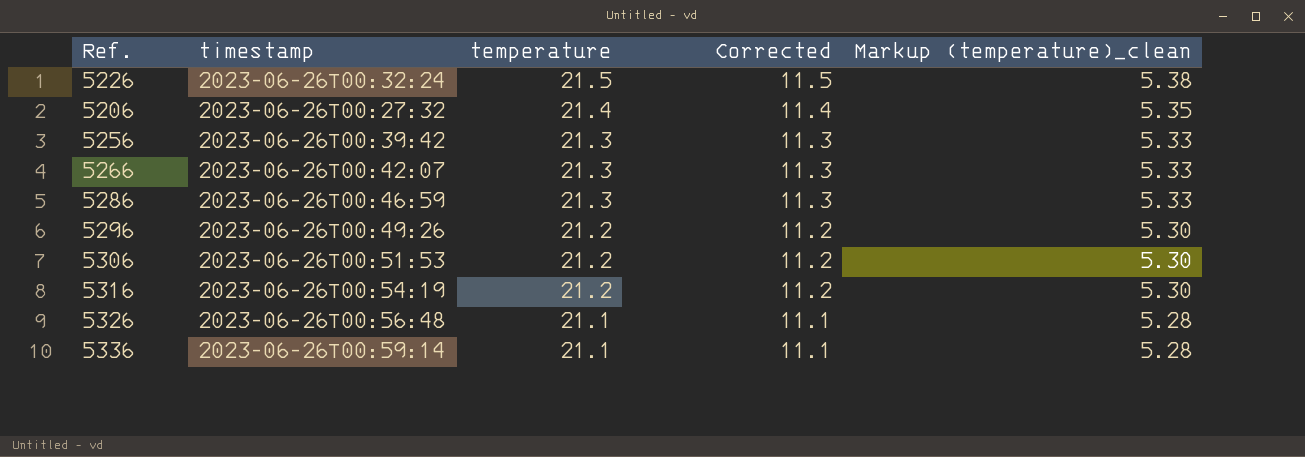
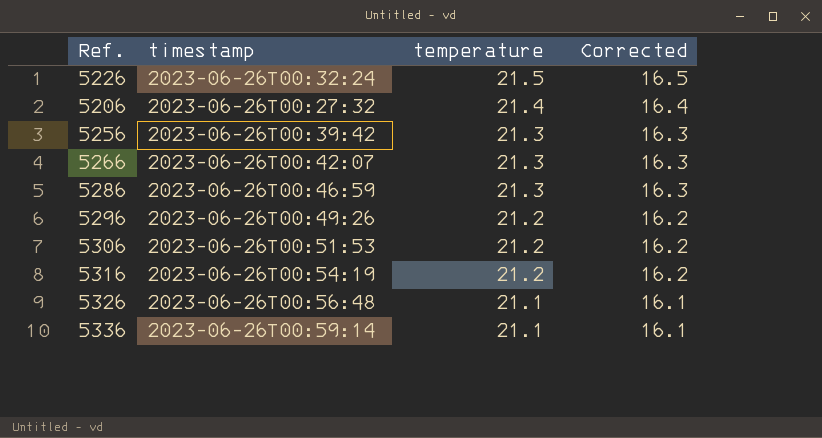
column Markup (temperature)_clean | formula: [temperature] * 0.25 -> none
column Corrected | formula: [temperature] - 10 -> [temperature] - 5

